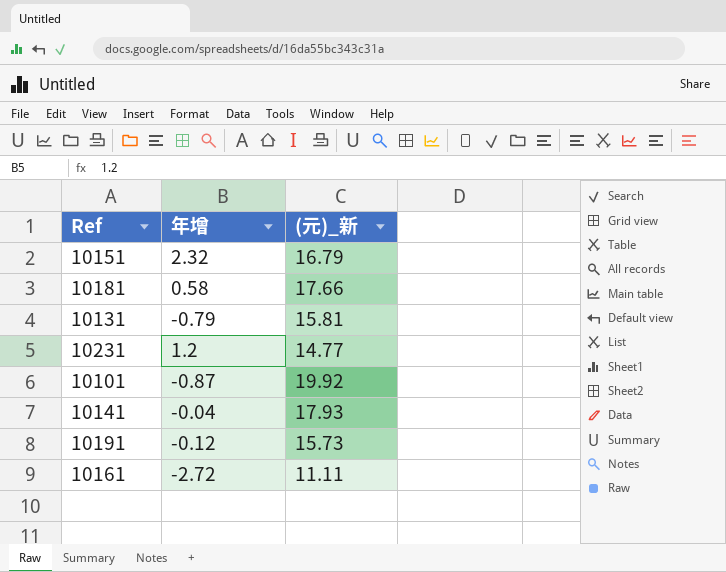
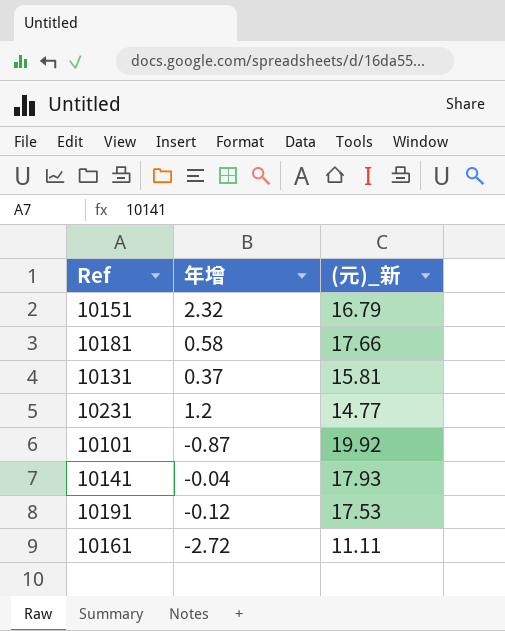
10131 | 年增: -0.79 -> 0.37
10191 | (元)_新: 15.73 -> 17.53

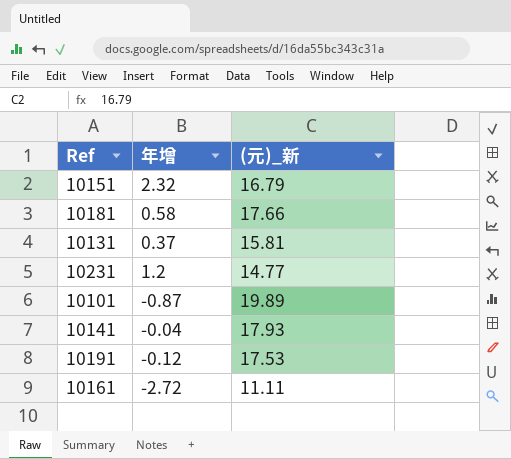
10101 | (元)_新: 19.92 -> 19.89

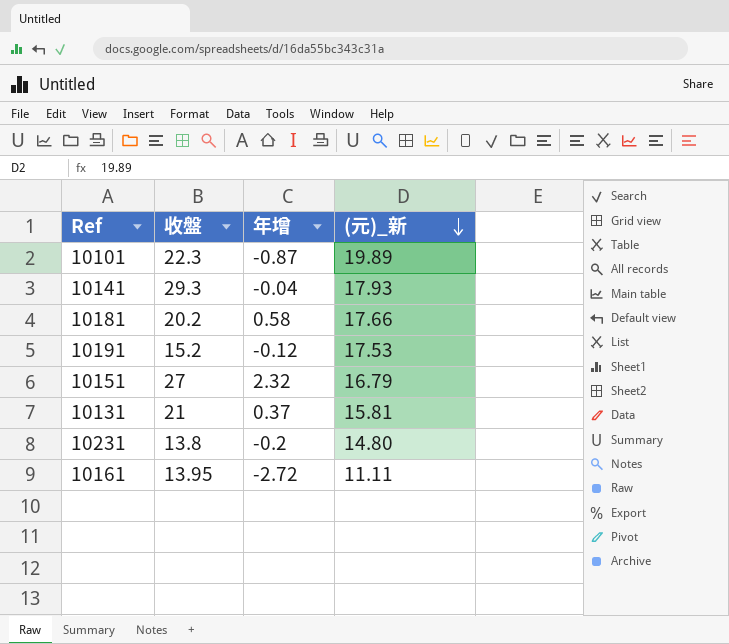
row order: none -> (元)_新 descending
column 收盤 | position: none -> 2
10231 | 年增: 1.2 -> -0.2
10231 | (元)_新: 14.77 -> 14.80

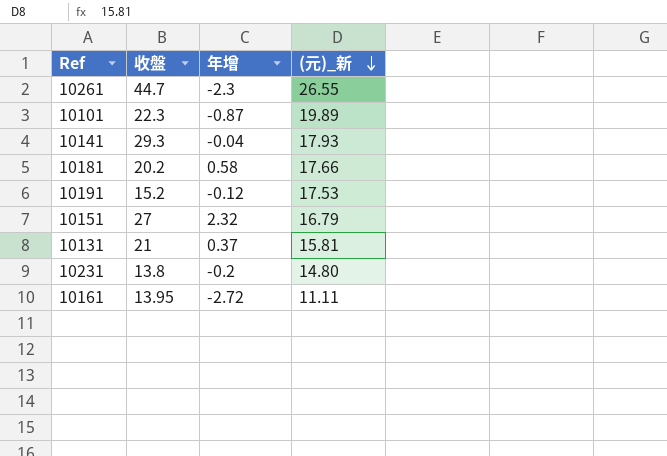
row 10261: none -> 44.7 | -2.3 | 26.55

